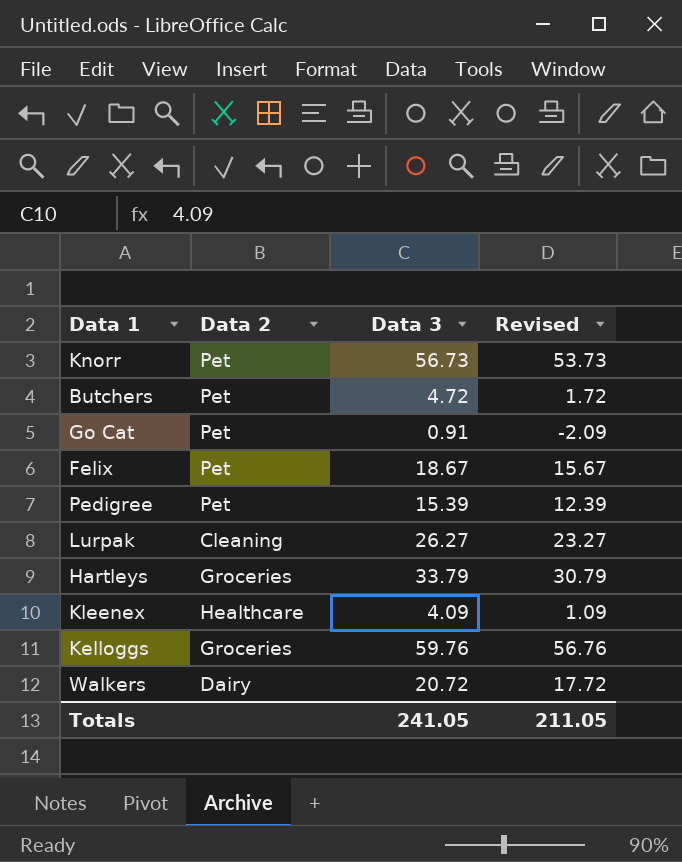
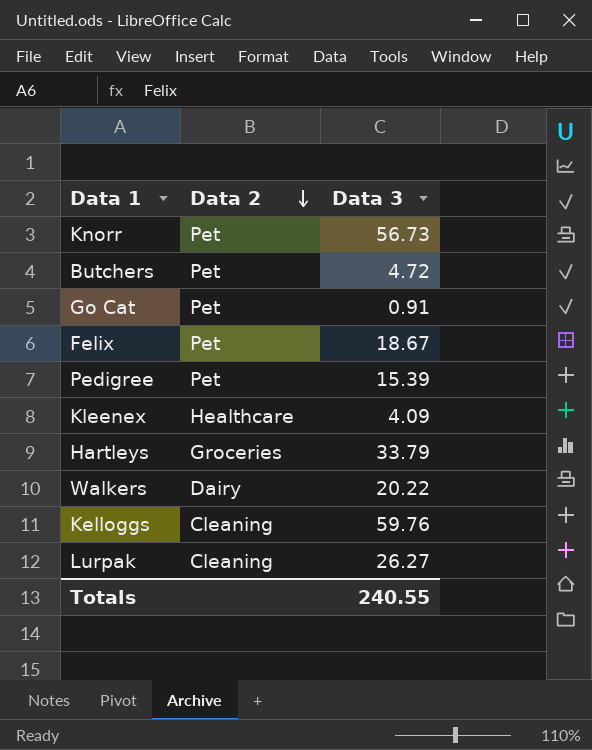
row order: none -> Data 2 descending
column Revised | formula: [Data 3] - 3 -> none
Walkers | Data 3: 20.72 -> 20.22
Kelloggs | Data 2: Groceries -> Cleaning
Totals | Data 3: 241.05 -> 240.55

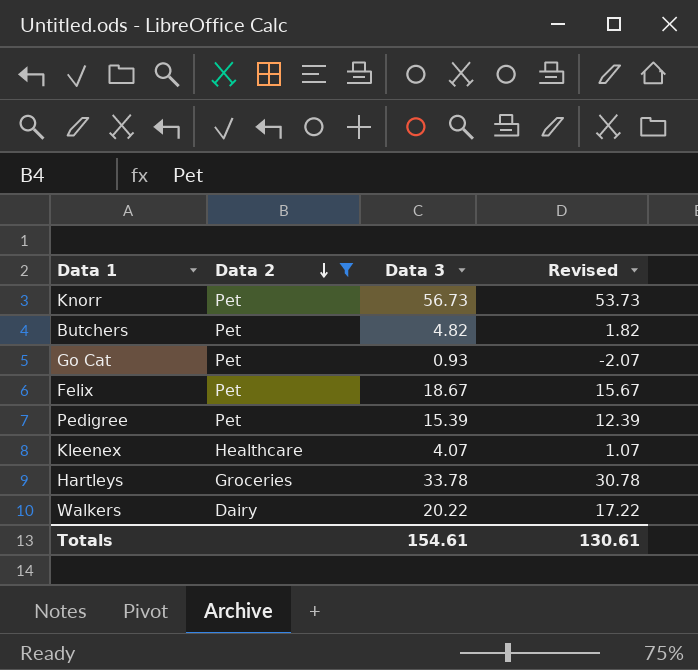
filter: none -> Data 2 != Cleaning
column Revised | formula: none -> [Data 3] - 3
Butchers | Data 3: 4.72 -> 4.82
Go Cat | Data 3: 0.91 -> 0.93
Kleenex | Data 3: 4.09 -> 4.07
Hartleys | Data 3: 33.79 -> 33.78
Totals | Data 3: 240.55 -> 154.61

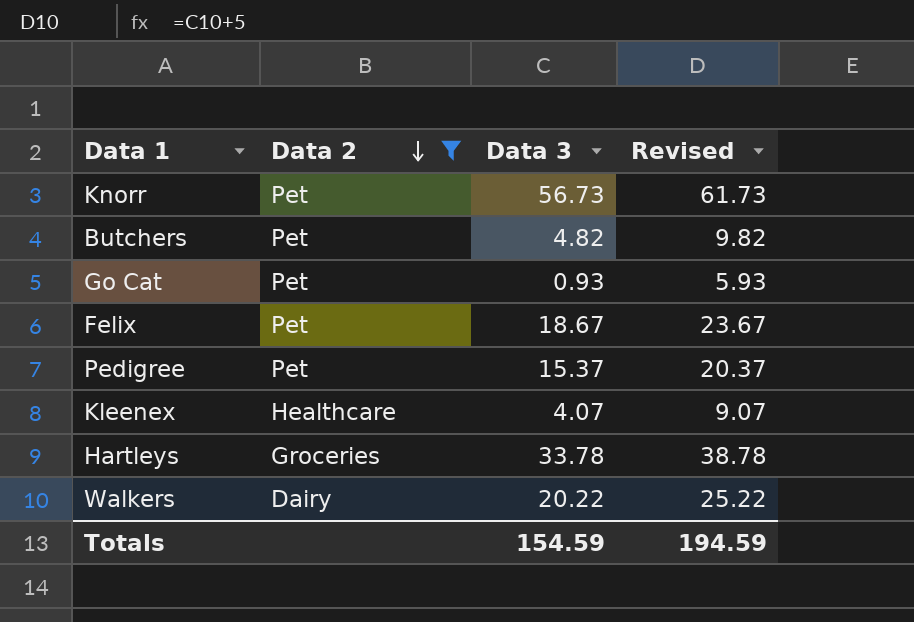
column Revised | formula: [Data 3] - 3 -> [Data 3] + 5
Pedigree | Data 3: 15.39 -> 15.37
Totals | Data 3: 154.61 -> 154.59
Totals | Revised: 130.61 -> 194.59

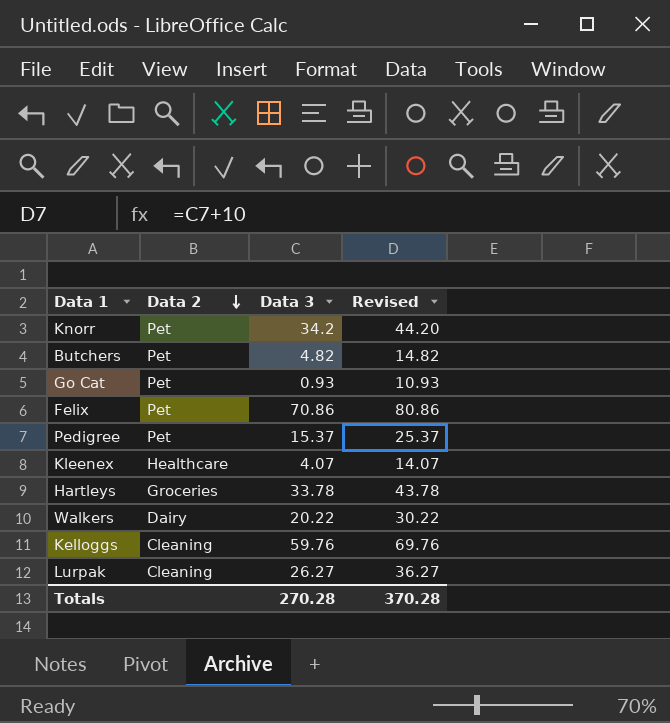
filter: Data 2 != Cleaning -> none
column Revised | formula: [Data 3] + 5 -> [Data 3] + 10
Knorr | Data 3: 56.73 -> 34.2
Felix | Data 3: 18.67 -> 70.86
Totals | Data 3: 154.59 -> 270.28
Totals | Revised: 194.59 -> 370.28

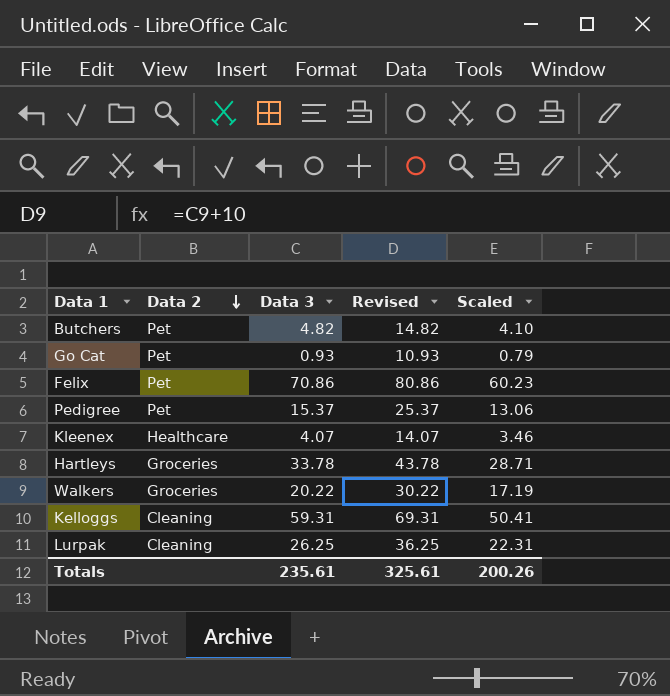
column Scaled | formula: none -> [Data 3] * 0.85
row Knorr: Pet | 34.2 | 44.20 -> none
Walkers | Data 2: Dairy -> Groceries
Kelloggs | Data 3: 59.76 -> 59.31
Kelloggs | Revised: 69.76 -> 69.31
Lurpak | Data 3: 26.27 -> 26.25
Lurpak | Revised: 36.27 -> 36.25
Totals | Data 3: 270.28 -> 235.61
Totals | Revised: 370.28 -> 325.61

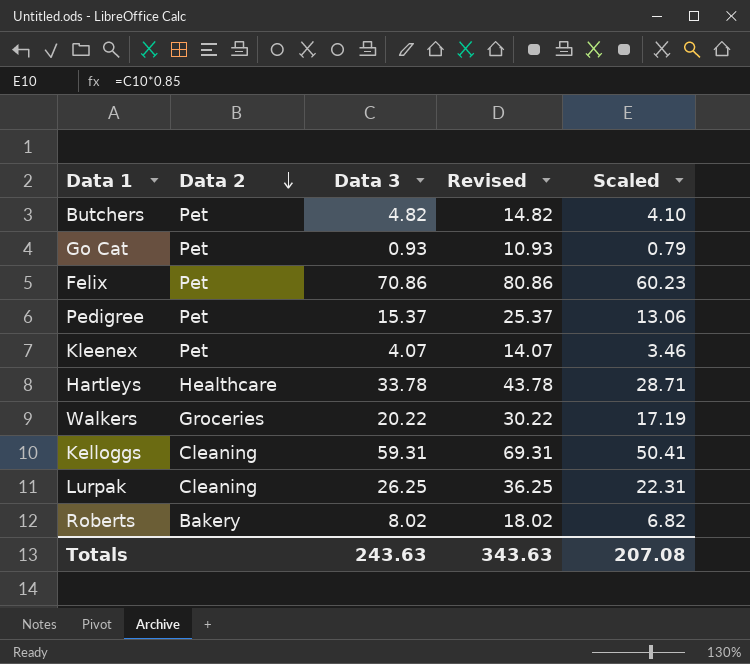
Kleenex | Data 2: Healthcare -> Pet
Hartleys | Data 2: Groceries -> Healthcare
row Roberts: none -> Bakery | 8.02 | 18.02 | 6.82
Totals | Data 3: 235.61 -> 243.63
Totals | Revised: 325.61 -> 343.63
Totals | Scaled: 200.26 -> 207.08

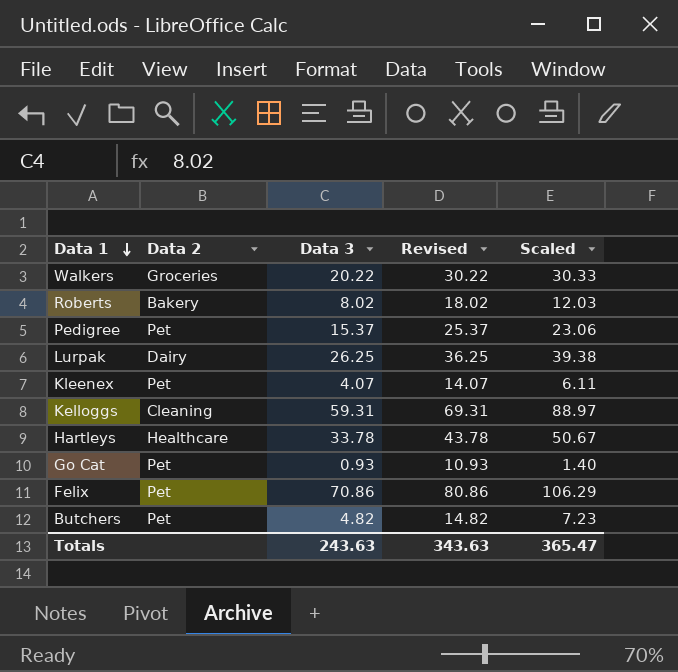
row order: Data 2 descending -> Data 1 descending
column Scaled | formula: [Data 3] * 0.85 -> [Data 3] * 1.5
Lurpak | Data 2: Cleaning -> Dairy
Totals | Scaled: 207.08 -> 365.47

